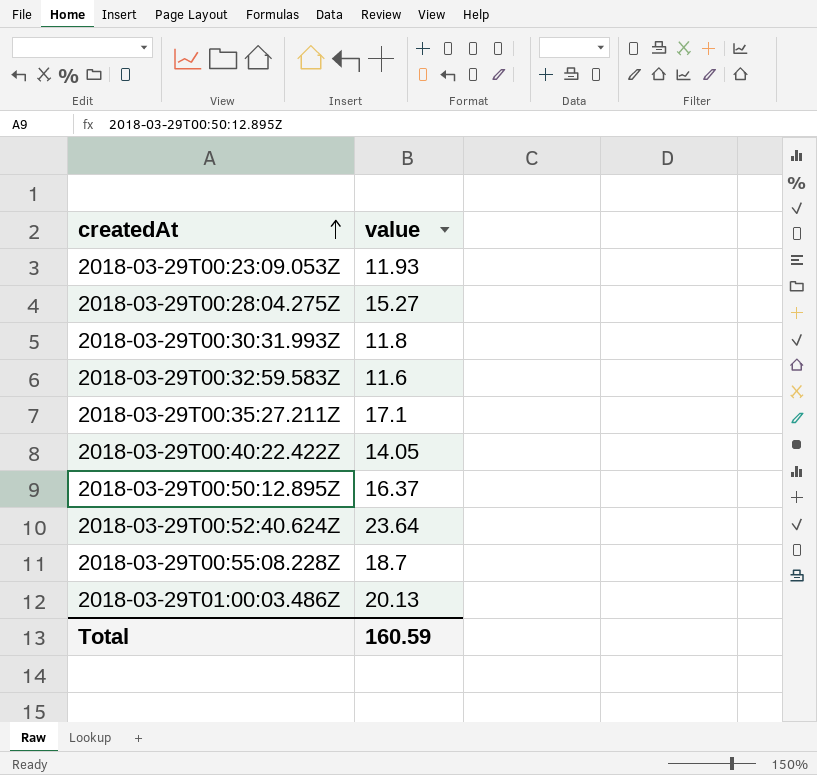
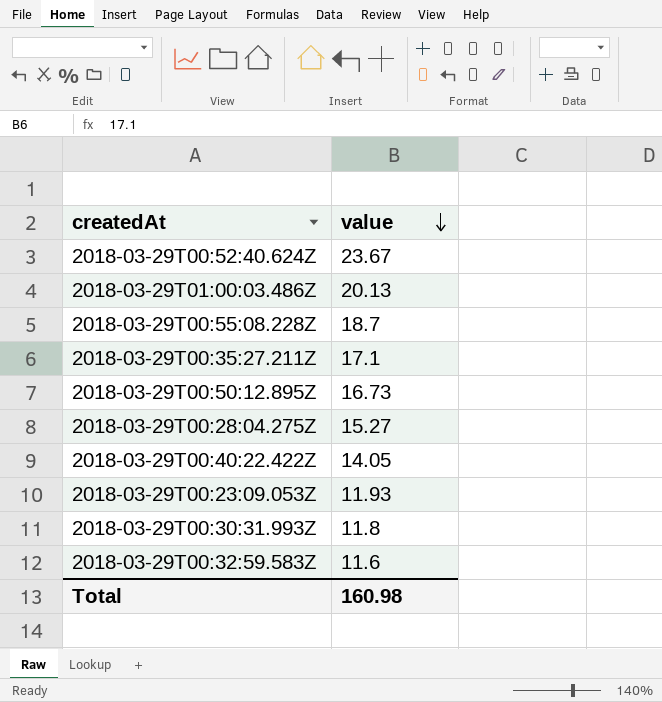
row order: createdAt ascending -> value descending
2018-03-29T00:52:40.624Z | value: 23.64 -> 23.67
2018-03-29T00:50:12.895Z | value: 16.37 -> 16.73
Total | value: 160.59 -> 160.98

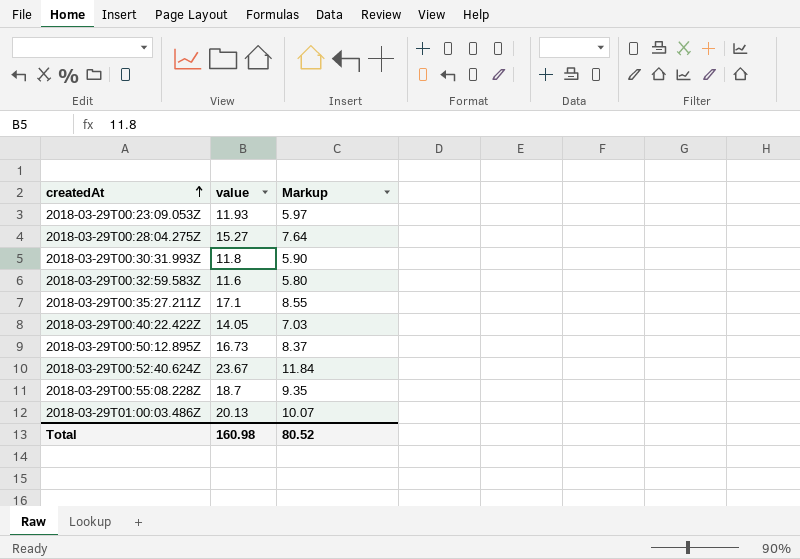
row order: value descending -> createdAt ascending
column Markup | formula: none -> [value] * 0.5

